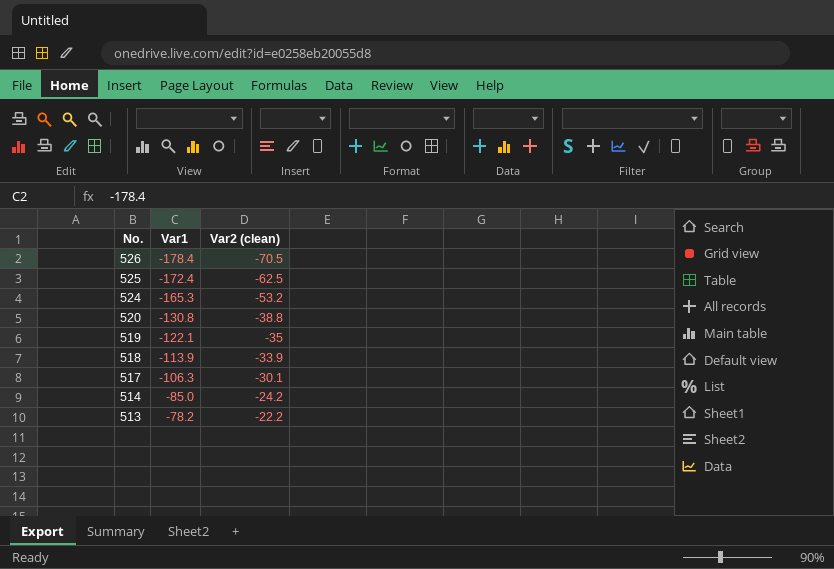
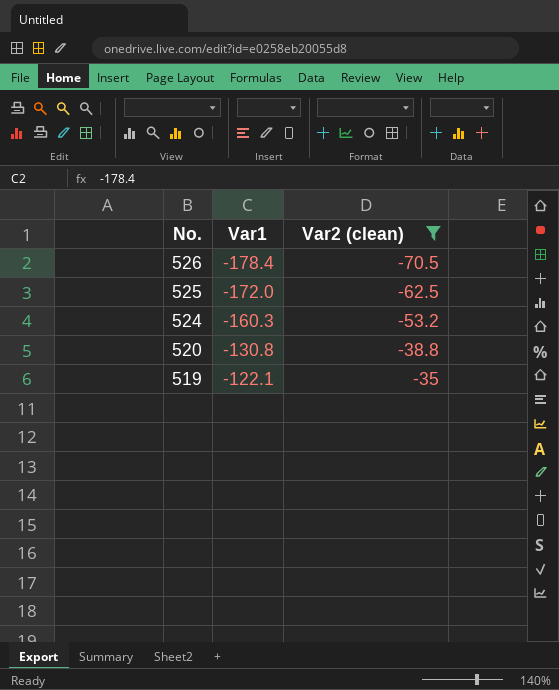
filter: none -> Var2 (clean) <= -35
525 | Var1: -172.4 -> -172.0
524 | Var1: -165.3 -> -160.3

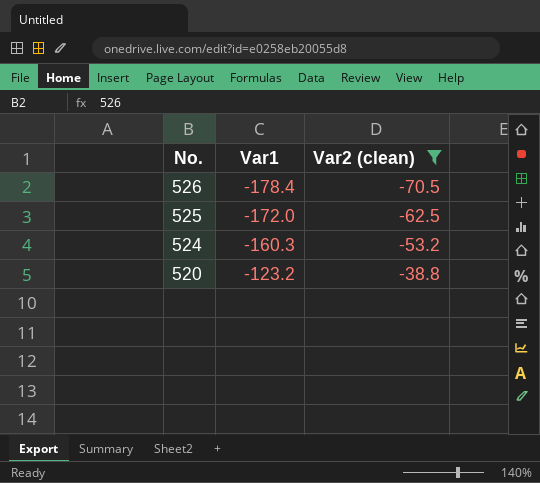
row 519: -122.1 | -35 -> none
520 | Var1: -130.8 -> -123.2

